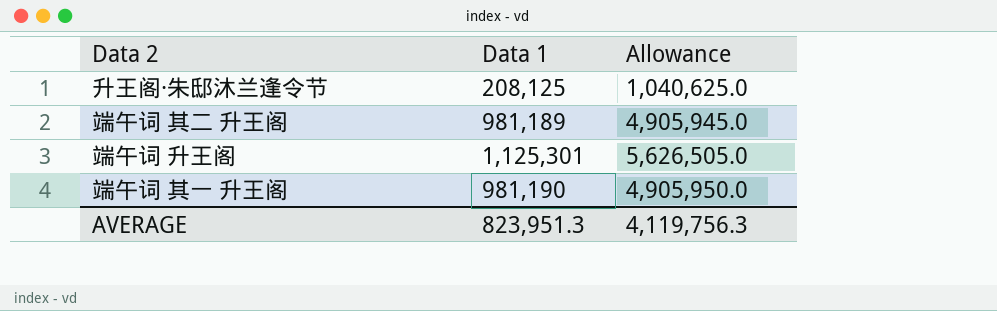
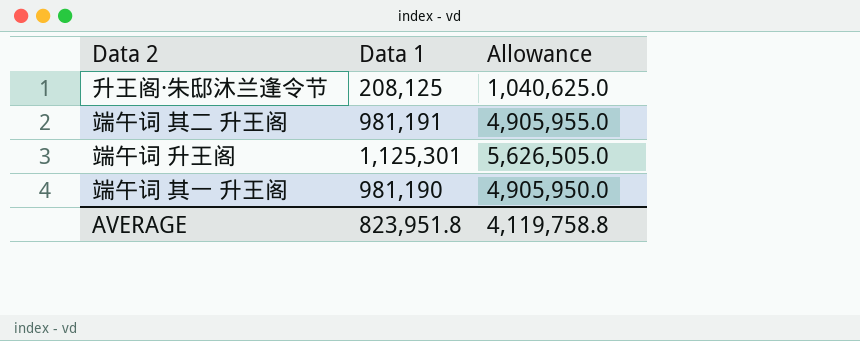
端午词 其二 升王阁 | Data 1: 981,189 -> 981,191
端午词 其二 升王阁 | Allowance: 4,905,945.0 -> 4,905,955.0
AVERAGE | Data 1: 823,951.3 -> 823,951.8
AVERAGE | Allowance: 4,119,756.3 -> 4,119,758.8

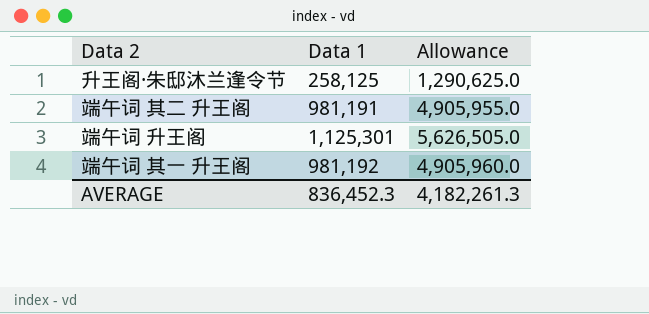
升王阁·朱邸沐兰逢令节 | Data 1: 208,125 -> 258,125
升王阁·朱邸沐兰逢令节 | Allowance: 1,040,625.0 -> 1,290,625.0
端午词 其一 升王阁 | Data 1: 981,190 -> 981,192
端午词 其一 升王阁 | Allowance: 4,905,950.0 -> 4,905,960.0
AVERAGE | Data 1: 823,951.8 -> 836,452.3
AVERAGE | Allowance: 4,119,758.8 -> 4,182,261.3

